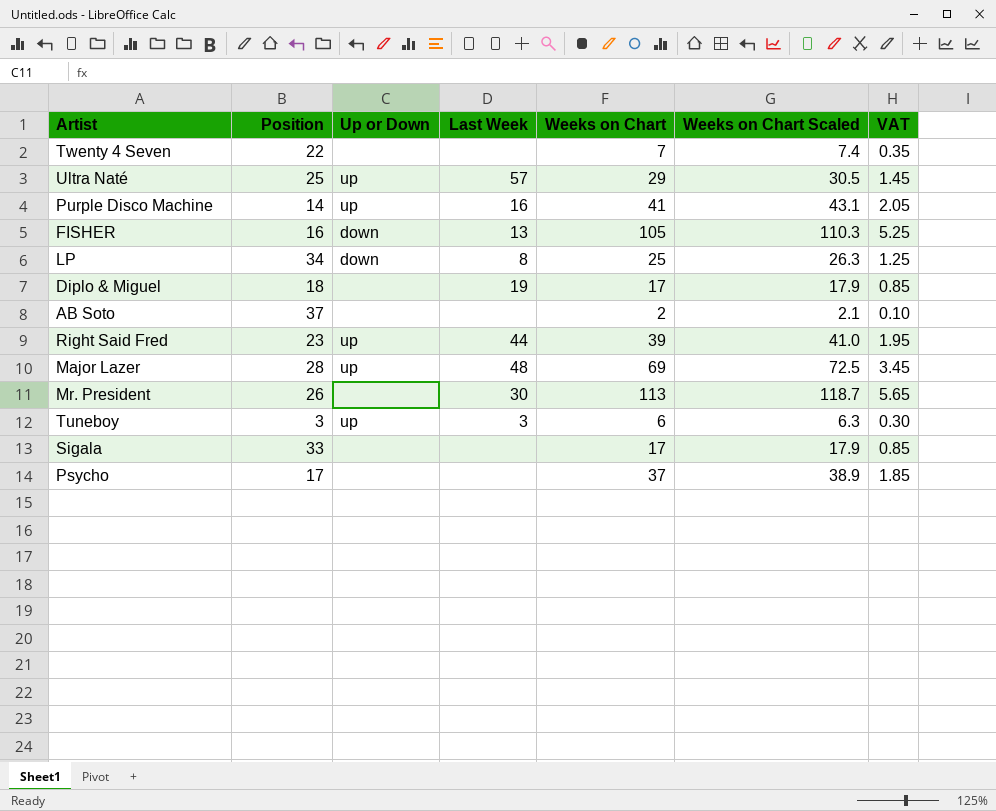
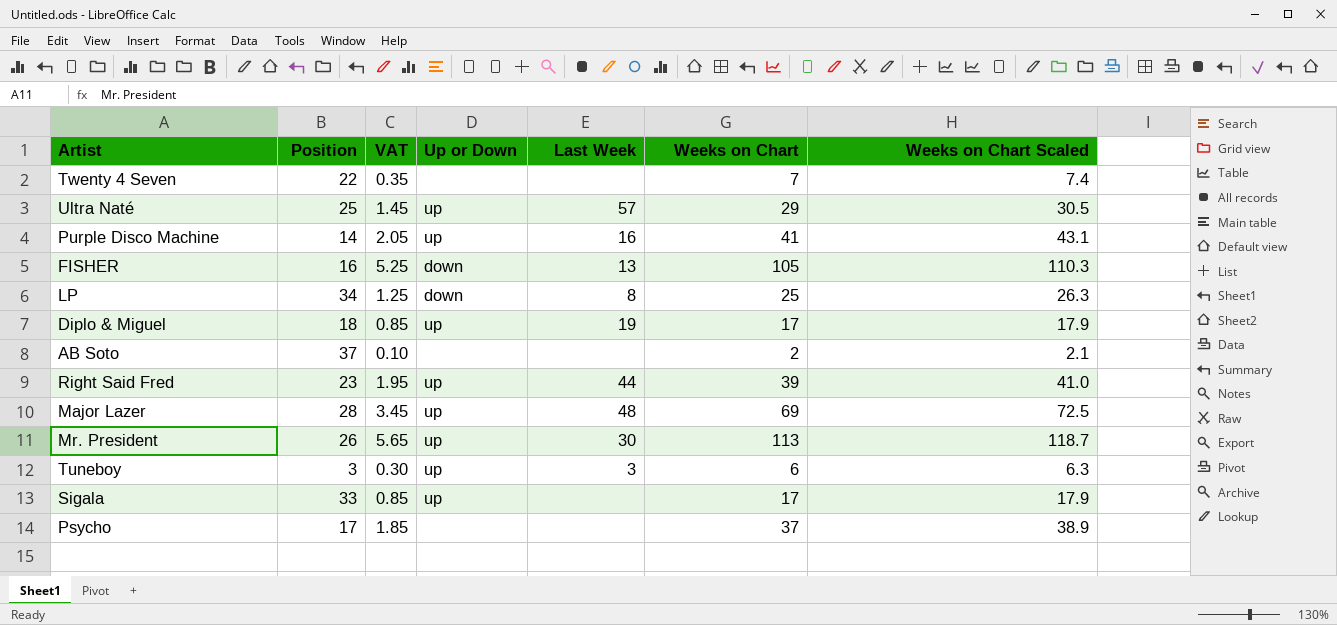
column VAT | position: 7 -> 3
Diplo & Miguel | Up or Down: none -> up
Mr. President | Up or Down: none -> up
Sigala | Up or Down: none -> up

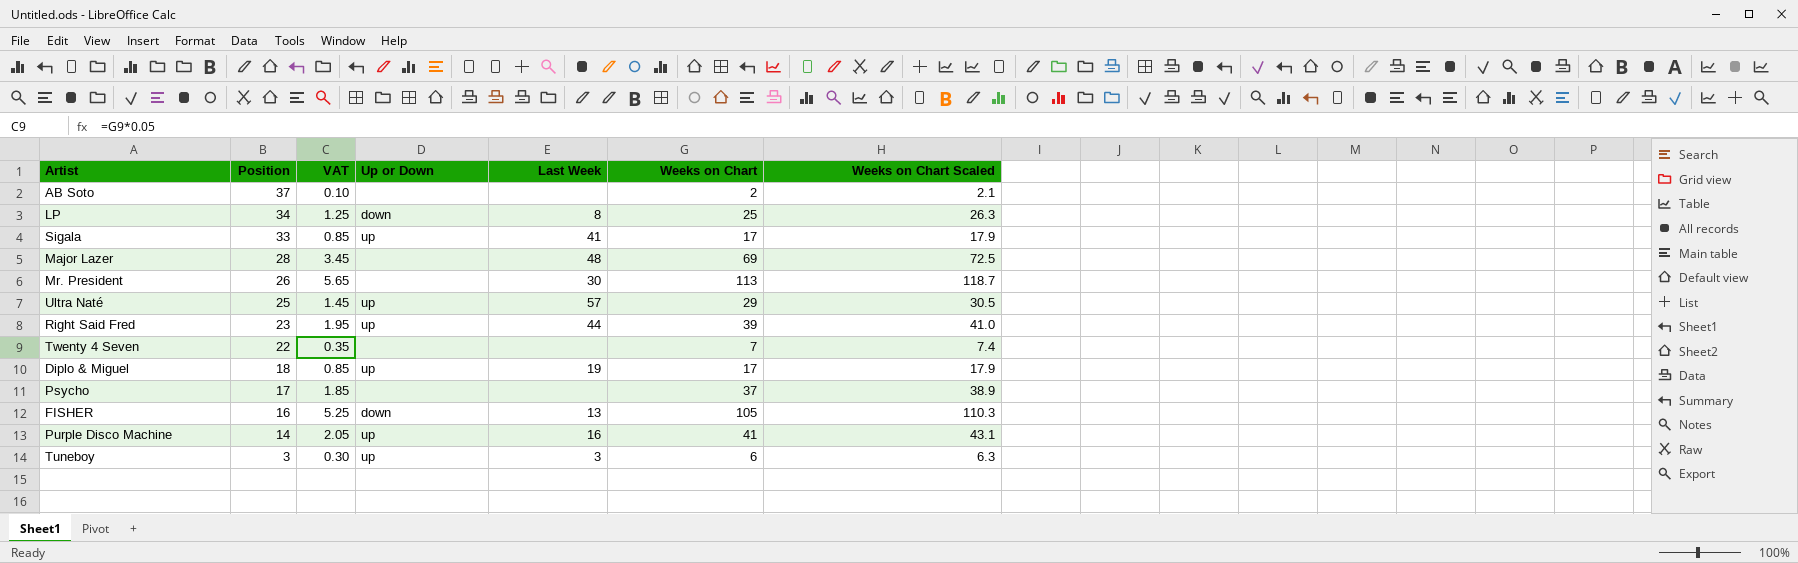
row order: none -> Position descending
Sigala | Last Week: none -> 41
Major Lazer | Up or Down: up -> none
Mr. President | Up or Down: up -> none

